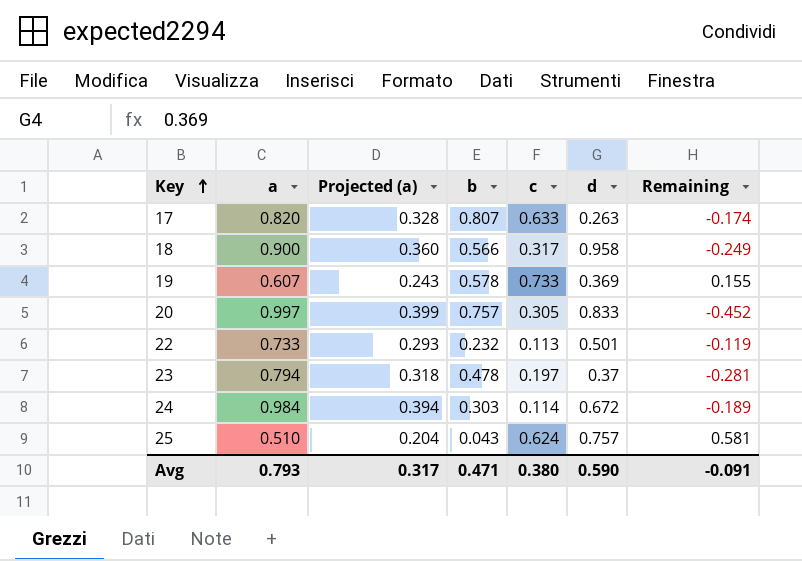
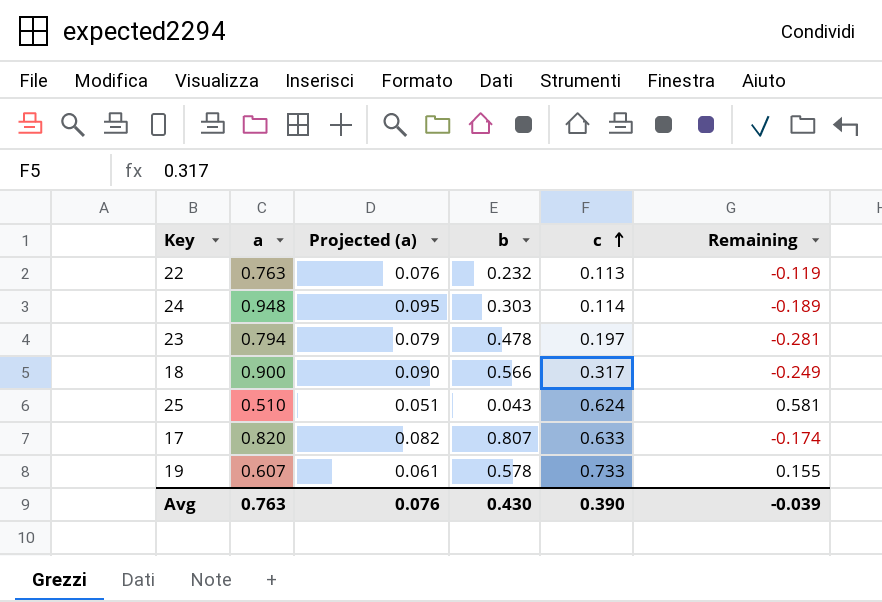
row order: Key ascending -> c ascending
column d | position: 6 -> none
column Projected (a) | formula: [a] * 0.4 -> [a] * 0.1
row 20: 0.997 | 0.399 | 0.757 | 0.305 | 0.833 | -0.452 -> none
22 | a: 0.733 -> 0.763
24 | a: 0.984 -> 0.948
Avg | a: 0.793 -> 0.763
Avg | Projected (a): 0.317 -> 0.076
Avg | b: 0.471 -> 0.430
Avg | c: 0.380 -> 0.390
Avg | Remaining: -0.091 -> -0.039

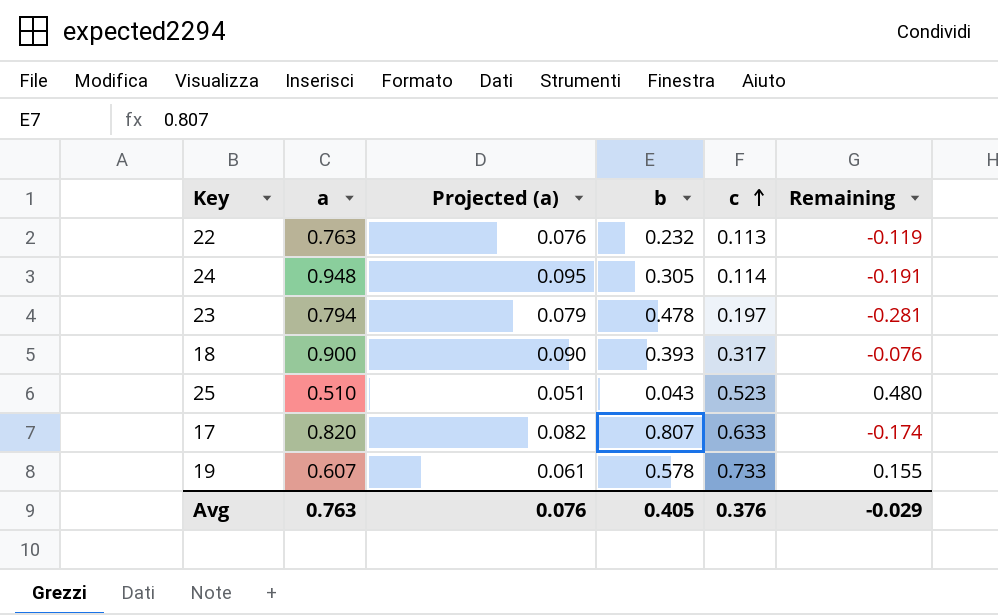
24 | b: 0.303 -> 0.305
24 | Remaining: -0.189 -> -0.191
18 | b: 0.566 -> 0.393
18 | Remaining: -0.249 -> -0.076
25 | c: 0.624 -> 0.523
25 | Remaining: 0.581 -> 0.480
Avg | b: 0.430 -> 0.405
Avg | c: 0.390 -> 0.376
Avg | Remaining: -0.039 -> -0.029

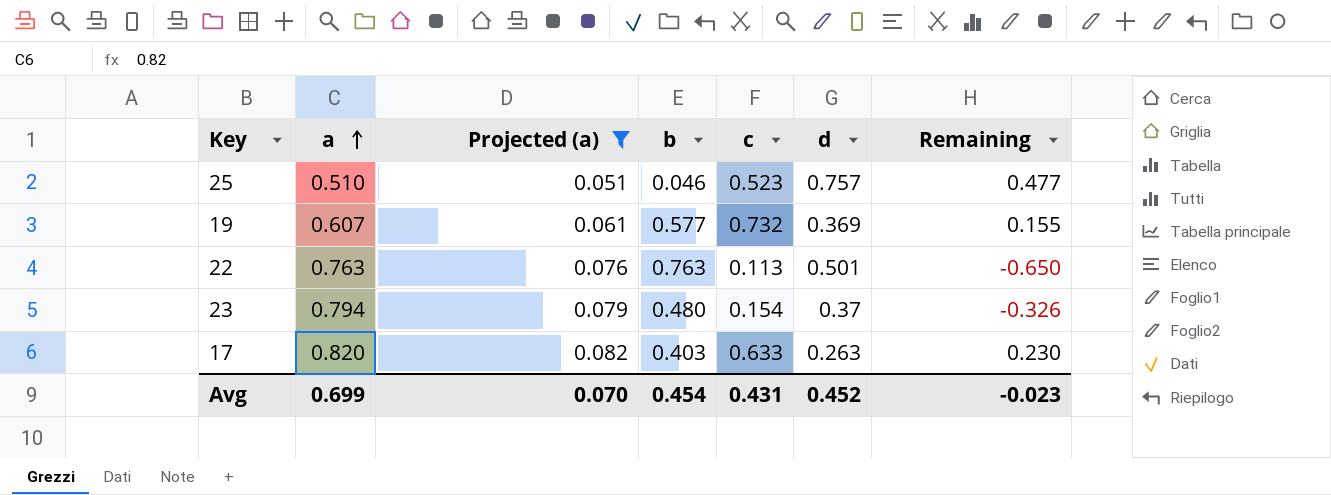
filter: none -> Projected (a) <= 0.082
row order: c ascending -> a ascending
column d | position: none -> 6
25 | b: 0.043 -> 0.046
25 | Remaining: 0.480 -> 0.477
19 | b: 0.578 -> 0.577
19 | c: 0.733 -> 0.732
22 | b: 0.232 -> 0.763
22 | Remaining: -0.119 -> -0.650
23 | b: 0.478 -> 0.480
23 | c: 0.197 -> 0.154
23 | Remaining: -0.281 -> -0.326
17 | b: 0.807 -> 0.403
17 | Remaining: -0.174 -> 0.230
Avg | a: 0.763 -> 0.699
Avg | Projected (a): 0.076 -> 0.070
Avg | b: 0.405 -> 0.454
Avg | c: 0.376 -> 0.431
Avg | Remaining: -0.029 -> -0.023

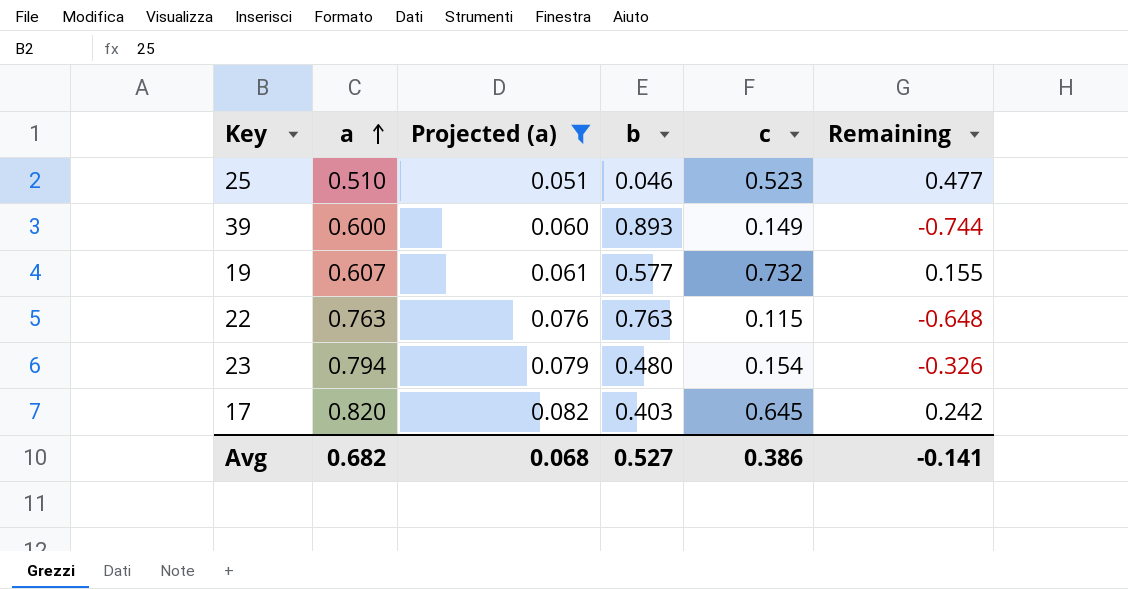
column d | position: 6 -> none
row 39: none -> 0.600 | 0.060 | 0.893 | 0.149 | -0.744
22 | c: 0.113 -> 0.115
22 | Remaining: -0.650 -> -0.648
17 | c: 0.633 -> 0.645
17 | Remaining: 0.230 -> 0.242
Avg | a: 0.699 -> 0.682
Avg | Projected (a): 0.070 -> 0.068
Avg | b: 0.454 -> 0.527
Avg | c: 0.431 -> 0.386
Avg | Remaining: -0.023 -> -0.141

